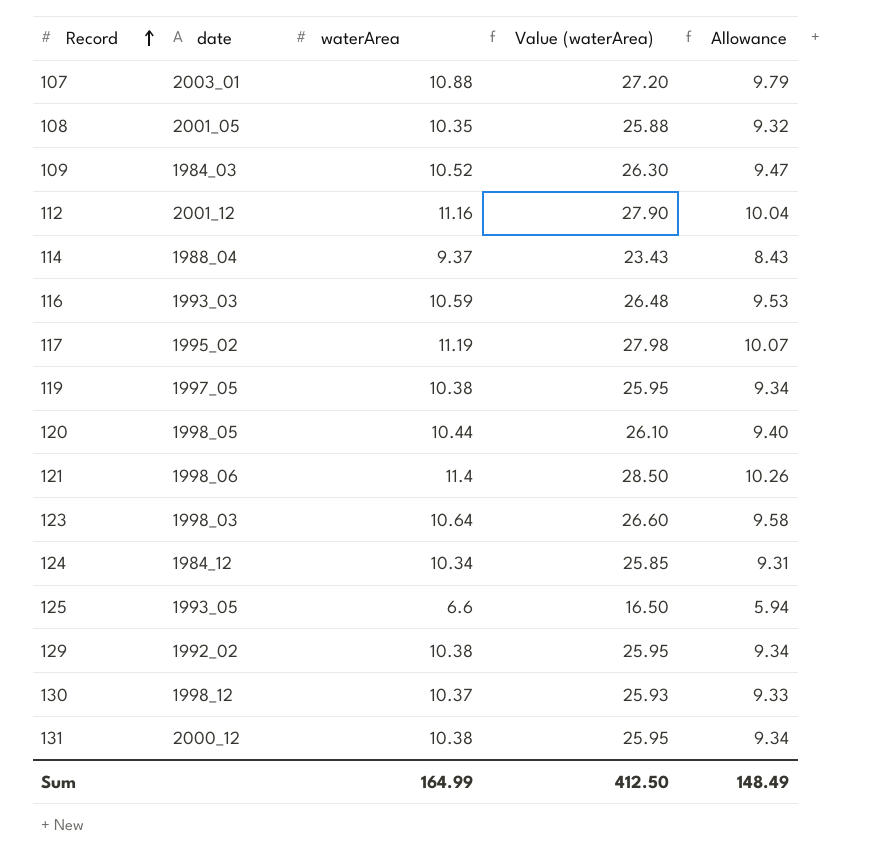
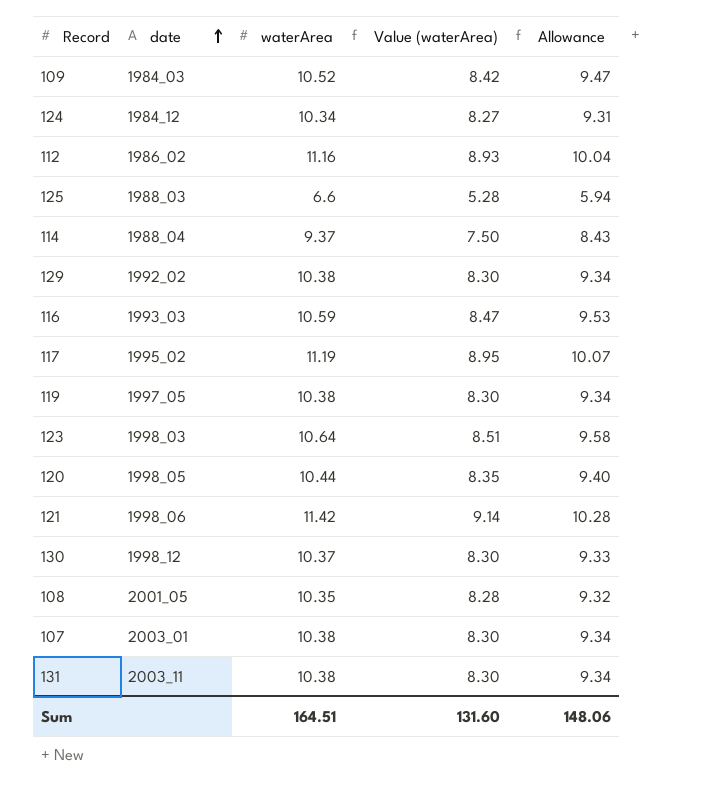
row order: Record ascending -> date ascending
column Value (waterArea) | formula: [waterArea] * 2.5 -> [waterArea] * 0.8
112 | date: 2001_12 -> 1986_02
125 | date: 1993_05 -> 1988_03
121 | waterArea: 11.4 -> 11.42
121 | Allowance: 10.26 -> 10.28
107 | waterArea: 10.88 -> 10.38
107 | Allowance: 9.79 -> 9.34
131 | date: 2000_12 -> 2003_11
Sum | waterArea: 164.99 -> 164.51
Sum | Value (waterArea): 412.50 -> 131.60
Sum | Allowance: 148.49 -> 148.06

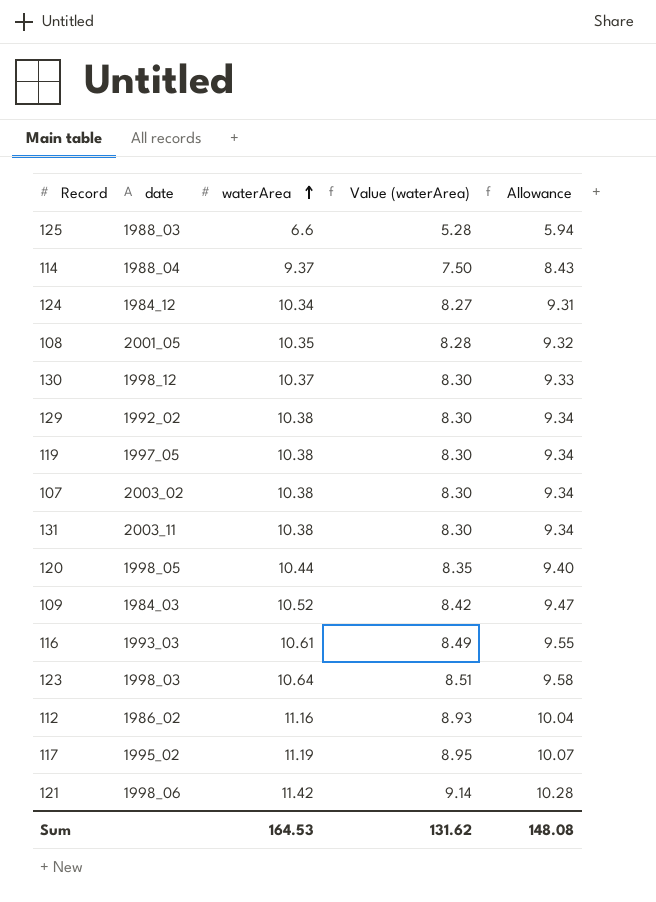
row order: date ascending -> waterArea ascending
107 | date: 2003_01 -> 2003_02
116 | waterArea: 10.59 -> 10.61
116 | Value (waterArea): 8.47 -> 8.49
116 | Allowance: 9.53 -> 9.55
Sum | waterArea: 164.51 -> 164.53
Sum | Value (waterArea): 131.60 -> 131.62
Sum | Allowance: 148.06 -> 148.08

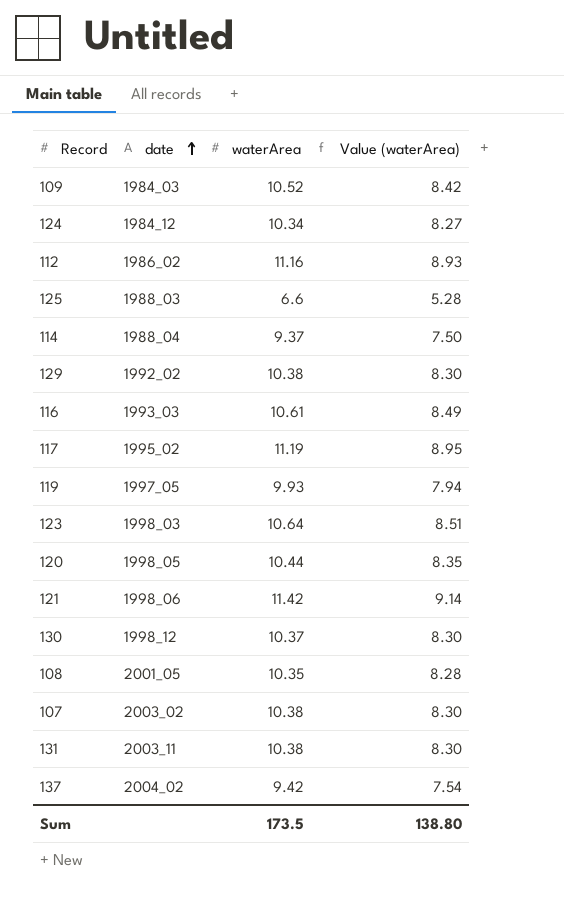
row order: waterArea ascending -> date ascending
column Allowance | formula: [waterArea] * 0.9 -> none
119 | waterArea: 10.38 -> 9.93
119 | Value (waterArea): 8.30 -> 7.94
row 137: none -> 2004_02 | 9.42 | 7.54
Sum | waterArea: 164.53 -> 173.5
Sum | Value (waterArea): 131.62 -> 138.80

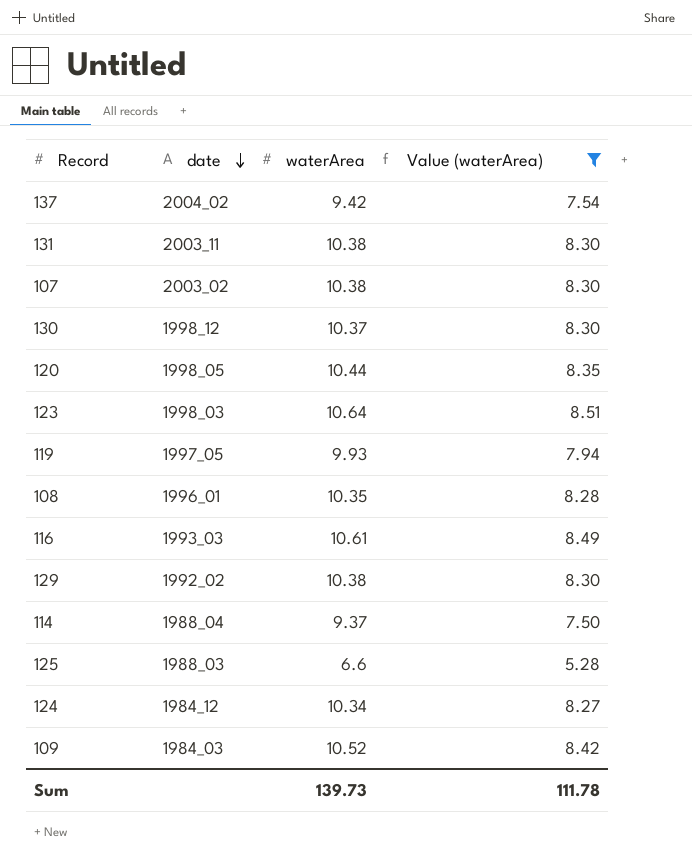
filter: none -> Value (waterArea) <= 8.51
row order: date ascending -> date descending
108 | date: 2001_05 -> 1996_01
Sum | waterArea: 173.5 -> 139.73
Sum | Value (waterArea): 138.80 -> 111.78

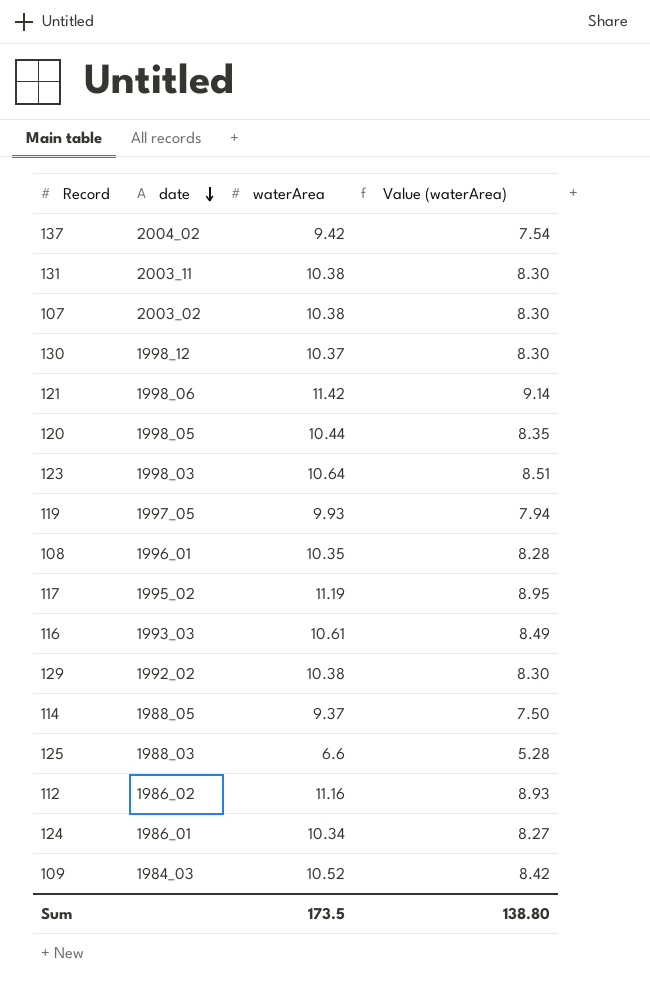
filter: Value (waterArea) <= 8.51 -> none
114 | date: 1988_04 -> 1988_05
124 | date: 1984_12 -> 1986_01
Sum | waterArea: 139.73 -> 173.5
Sum | Value (waterArea): 111.78 -> 138.80

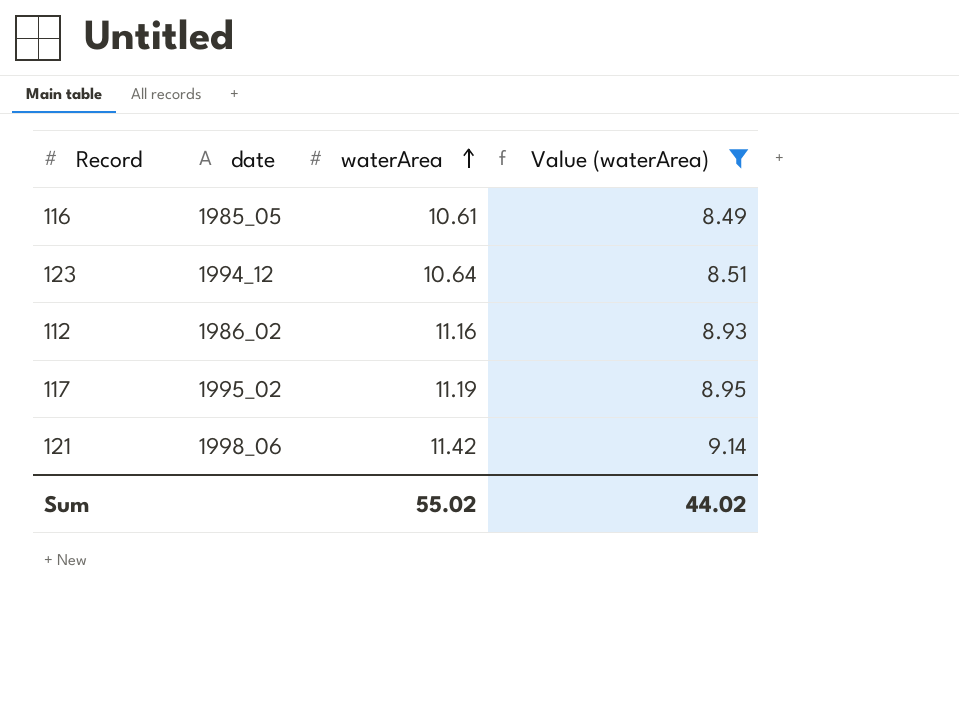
filter: none -> Value (waterArea) >= 8.49
row order: date descending -> waterArea ascending
116 | date: 1993_03 -> 1985_05
123 | date: 1998_03 -> 1994_12
Sum | waterArea: 173.5 -> 55.02
Sum | Value (waterArea): 138.80 -> 44.02

